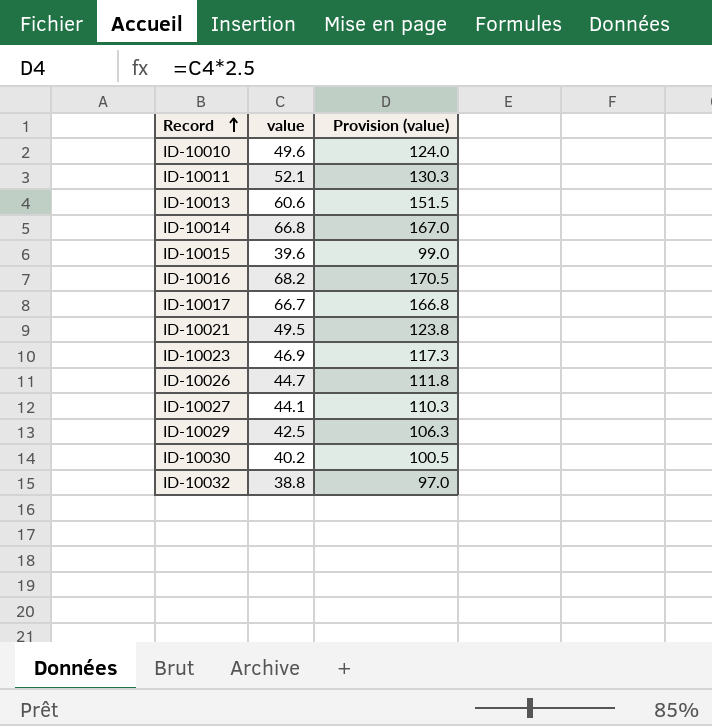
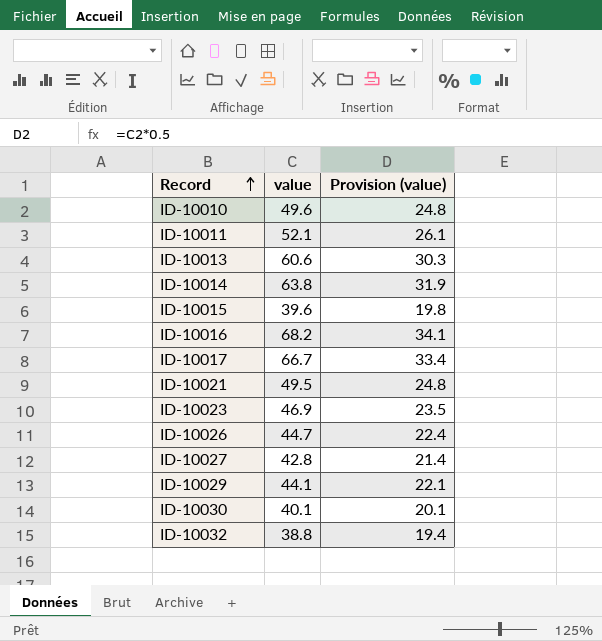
column Provision (value) | formula: [value] * 2.5 -> [value] * 0.5
ID-10014 | value: 66.8 -> 63.8
ID-10027 | value: 44.1 -> 42.8
ID-10029 | value: 42.5 -> 44.1
ID-10030 | value: 40.2 -> 40.1

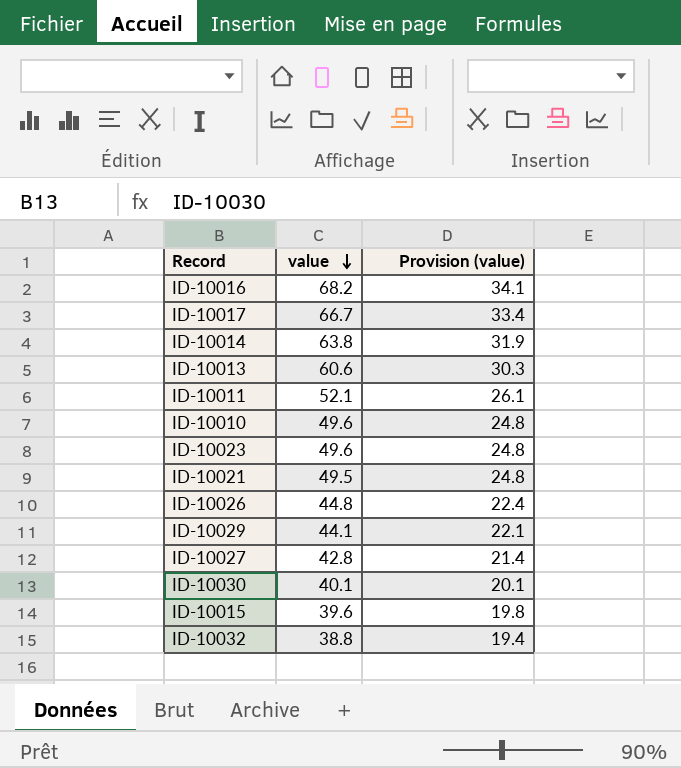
row order: Record ascending -> value descending
ID-10023 | value: 46.9 -> 49.6
ID-10023 | Provision (value): 23.5 -> 24.8
ID-10026 | value: 44.7 -> 44.8

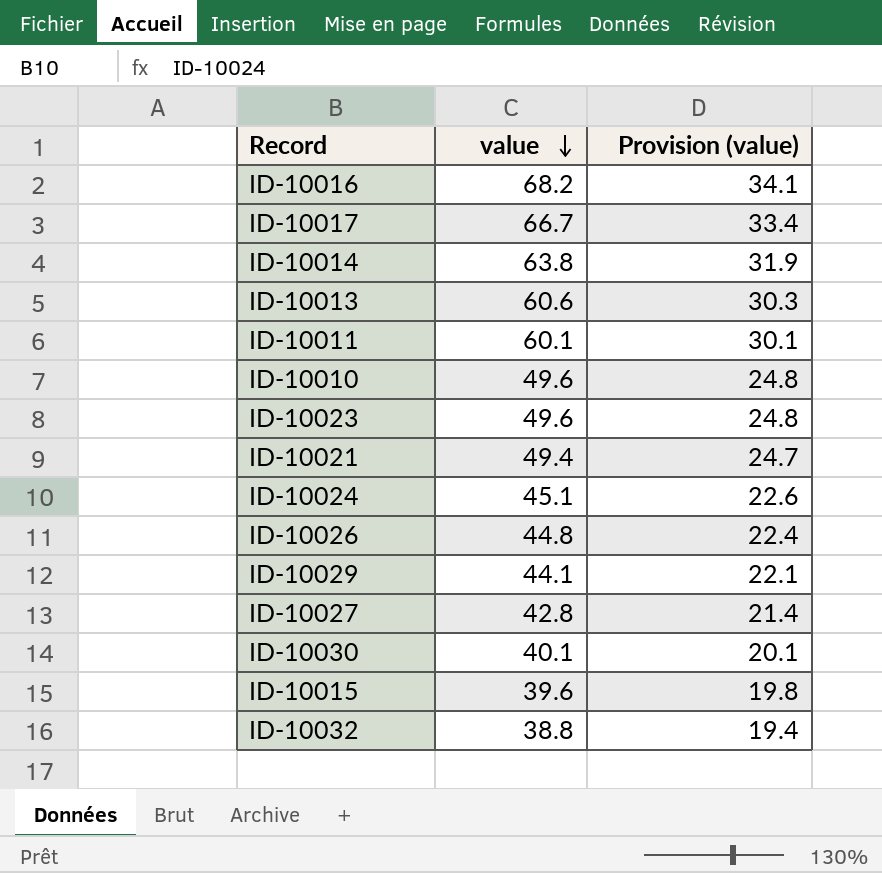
ID-10011 | value: 52.1 -> 60.1
ID-10011 | Provision (value): 26.1 -> 30.1
ID-10021 | value: 49.5 -> 49.4
ID-10021 | Provision (value): 24.8 -> 24.7
row ID-10024: none -> 45.1 | 22.6

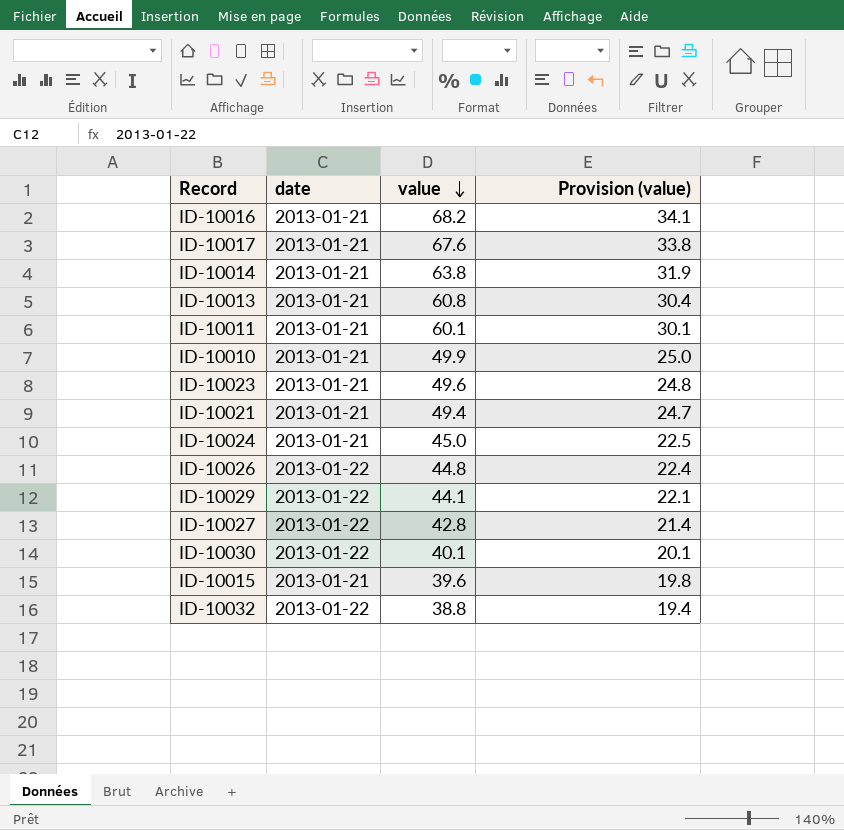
column date | position: none -> 2
ID-10017 | value: 66.7 -> 67.6
ID-10017 | Provision (value): 33.4 -> 33.8
ID-10013 | value: 60.6 -> 60.8
ID-10013 | Provision (value): 30.3 -> 30.4
ID-10010 | value: 49.6 -> 49.9
ID-10010 | Provision (value): 24.8 -> 25.0
ID-10024 | value: 45.1 -> 45.0
ID-10024 | Provision (value): 22.6 -> 22.5

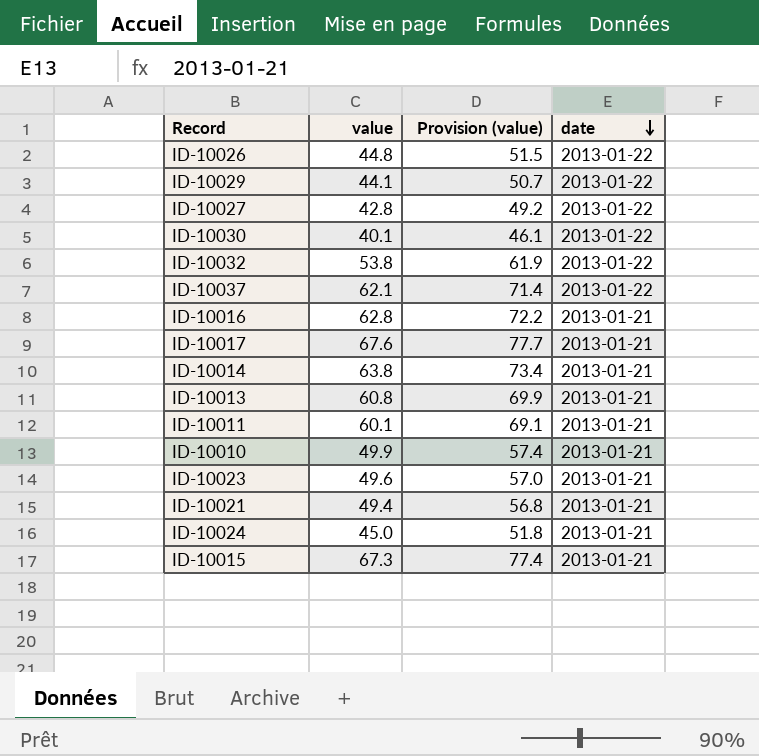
row order: value descending -> date descending
column Provision (value) | formula: [value] * 0.5 -> [value] * 1.15
column date | position: 2 -> 4
ID-10032 | value: 38.8 -> 53.8
row ID-10037: none -> 62.1 | 71.4 | 2013-01-22
ID-10016 | value: 68.2 -> 62.8
ID-10015 | value: 39.6 -> 67.3

